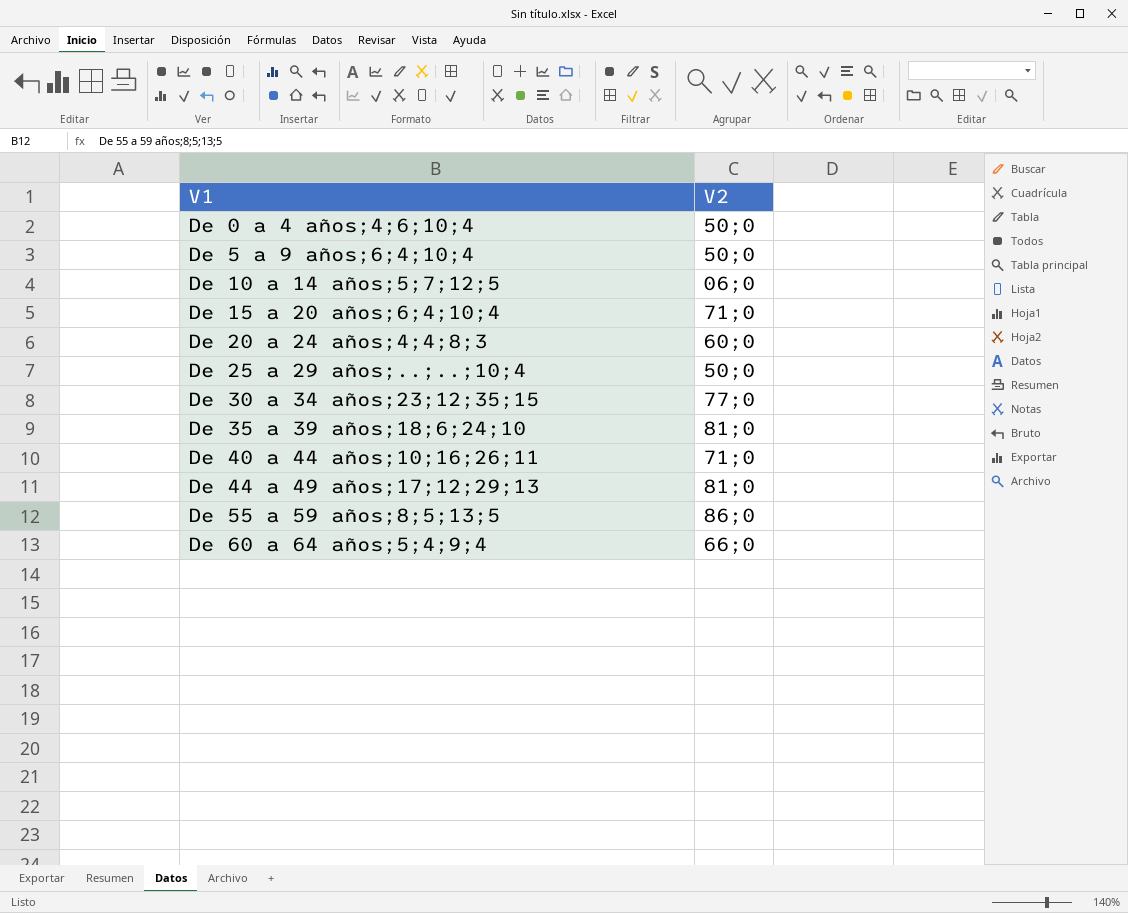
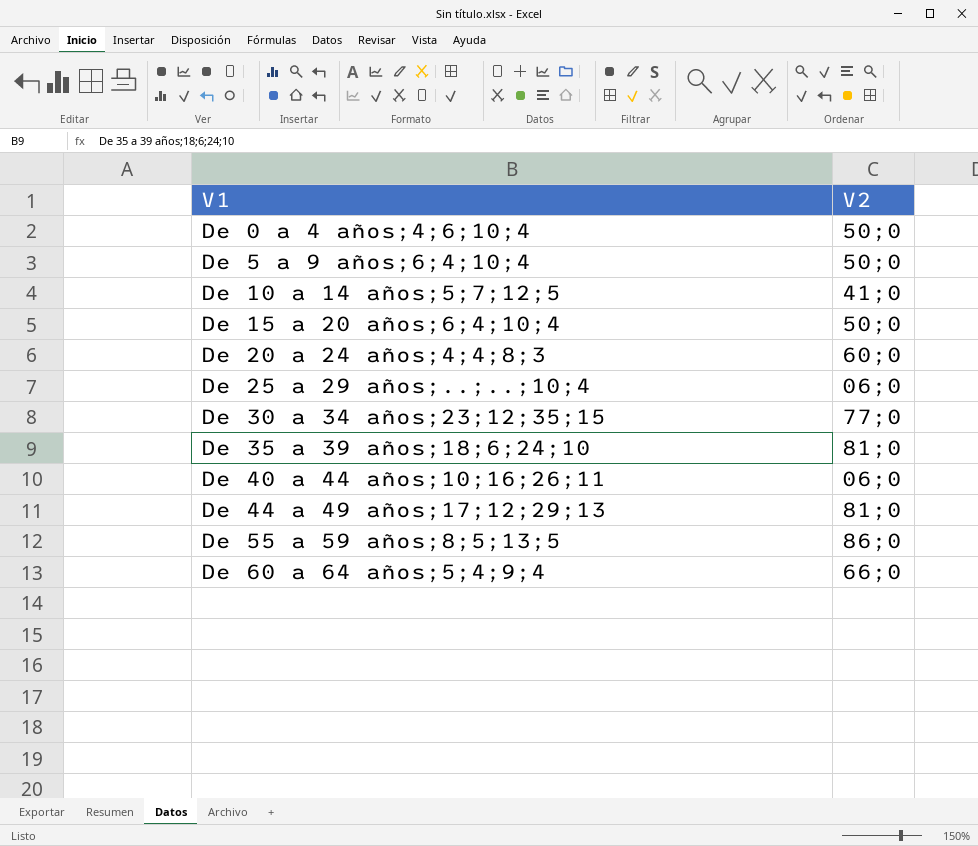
De 10 a 14 años;5;7;12;5 | V2: 06;0 -> 41;0
De 15 a 20 años;6;4;10;4 | V2: 71;0 -> 50;0
De 25 a 29 años;..;..;10;4 | V2: 50;0 -> 06;0
De 40 a 44 años;10;16;26;11 | V2: 71;0 -> 06;0

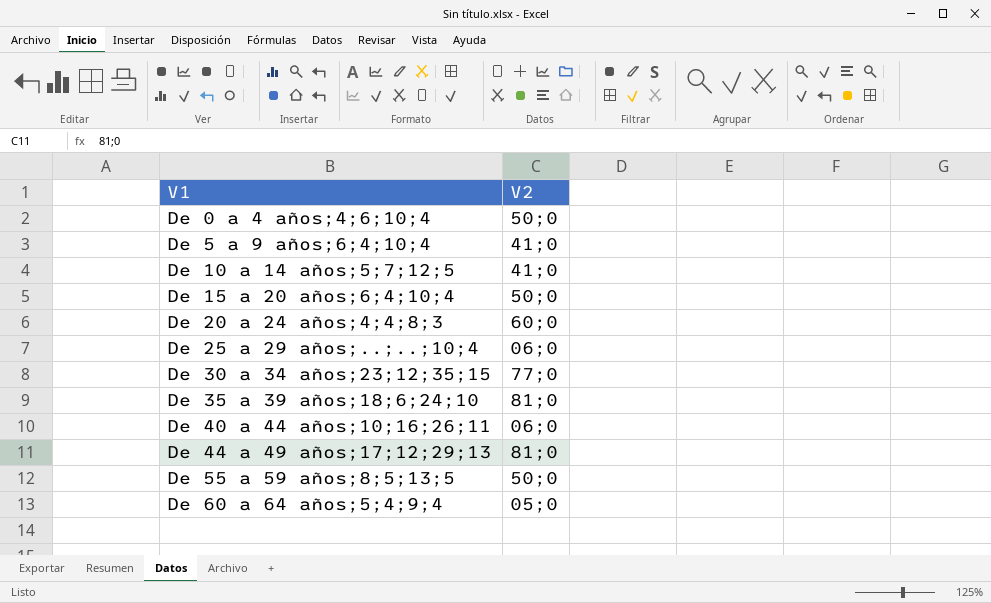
De 5 a 9 años;6;4;10;4 | V2: 50;0 -> 41;0
De 55 a 59 años;8;5;13;5 | V2: 86;0 -> 50;0
De 60 a 64 años;5;4;9;4 | V2: 66;0 -> 05;0

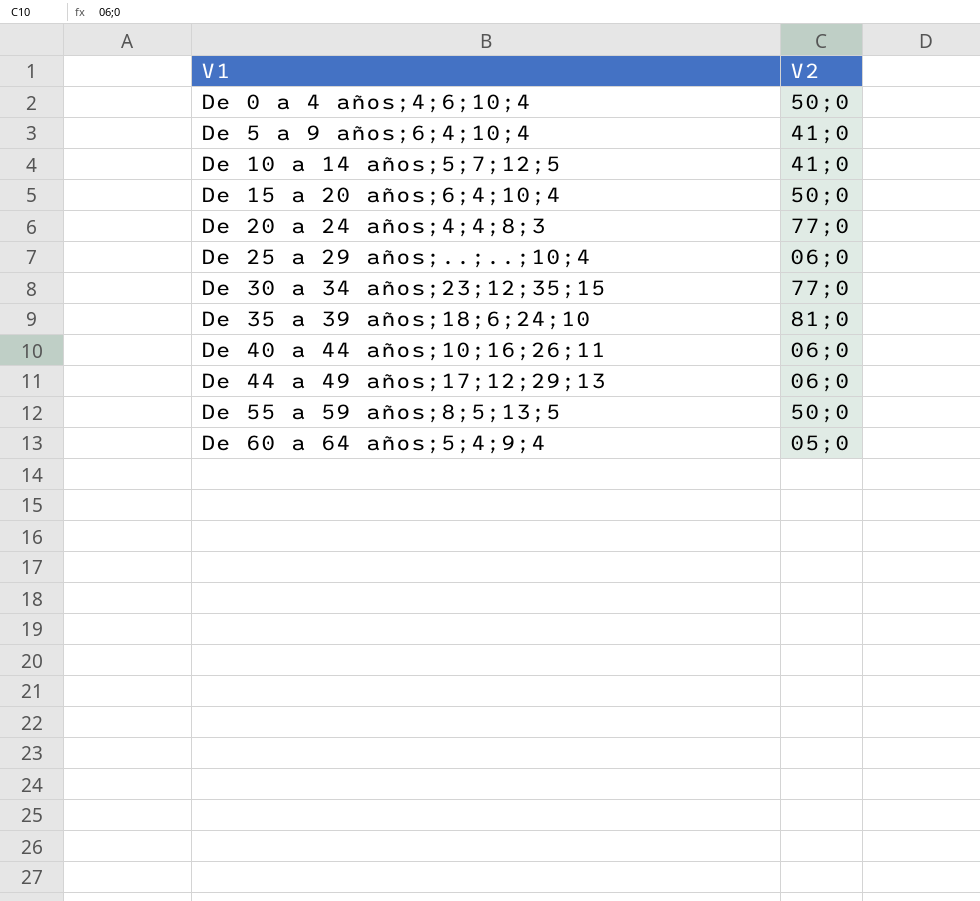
De 20 a 24 años;4;4;8;3 | V2: 60;0 -> 77;0
De 44 a 49 años;17;12;29;13 | V2: 81;0 -> 06;0

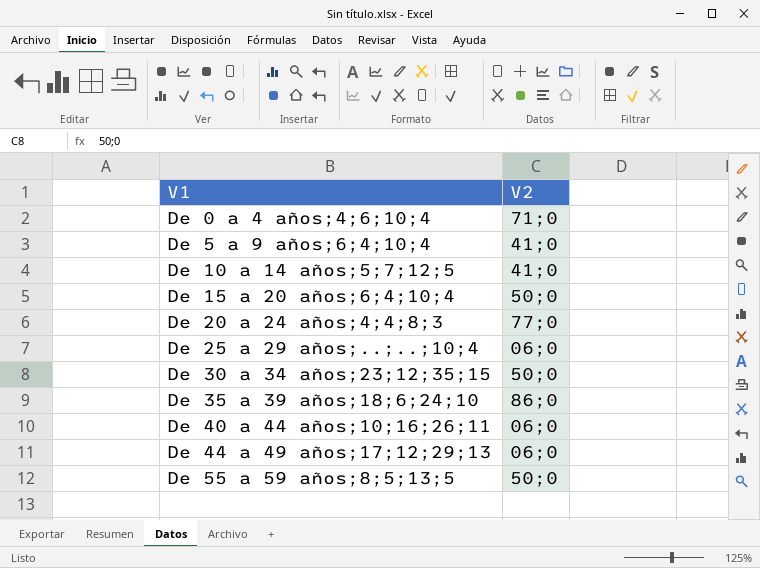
row De 60 a 64 años;5;4;9;4: 05;0 -> none
De 0 a 4 años;4;6;10;4 | V2: 50;0 -> 71;0
De 30 a 34 años;23;12;35;15 | V2: 77;0 -> 50;0
De 35 a 39 años;18;6;24;10 | V2: 81;0 -> 86;0

